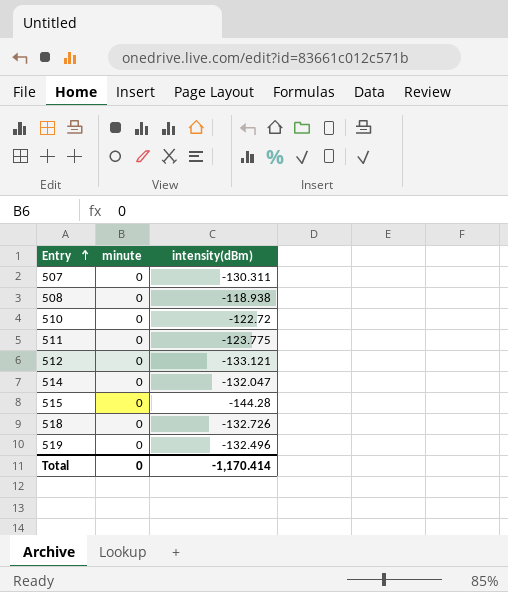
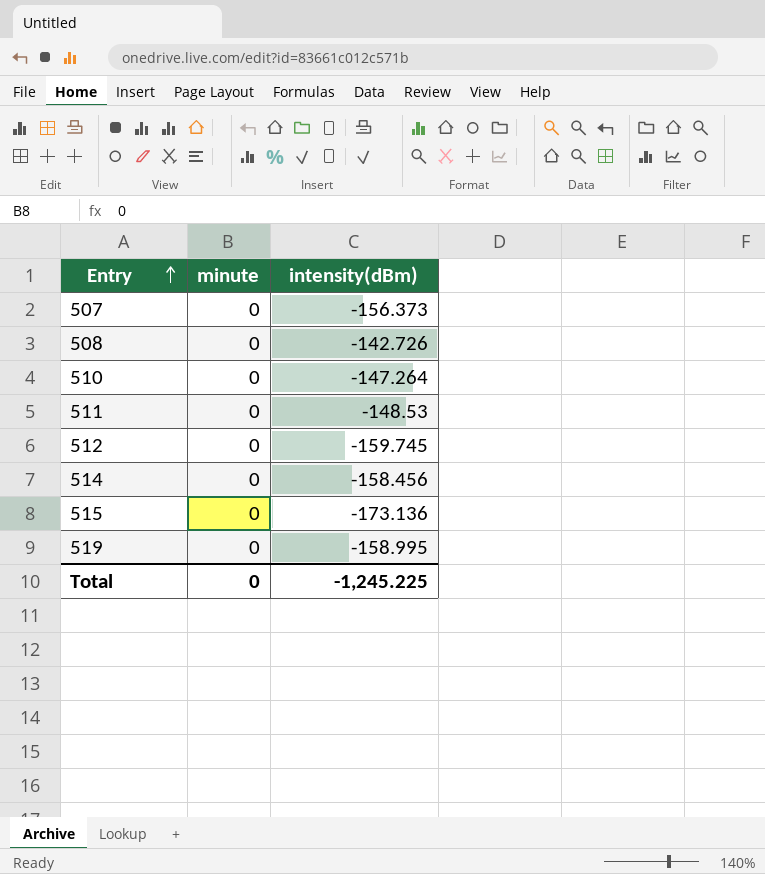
row 518: 0 | -132.726 -> none
507 | intensity(dBm): -130.311 -> -156.373
508 | intensity(dBm): -118.938 -> -142.726
510 | intensity(dBm): -122.72 -> -147.264
511 | intensity(dBm): -123.775 -> -148.53
512 | intensity(dBm): -133.121 -> -159.745
514 | intensity(dBm): -132.047 -> -158.456
515 | intensity(dBm): -144.28 -> -173.136
519 | intensity(dBm): -132.496 -> -158.995
Total | intensity(dBm): -1,170.414 -> -1,245.225

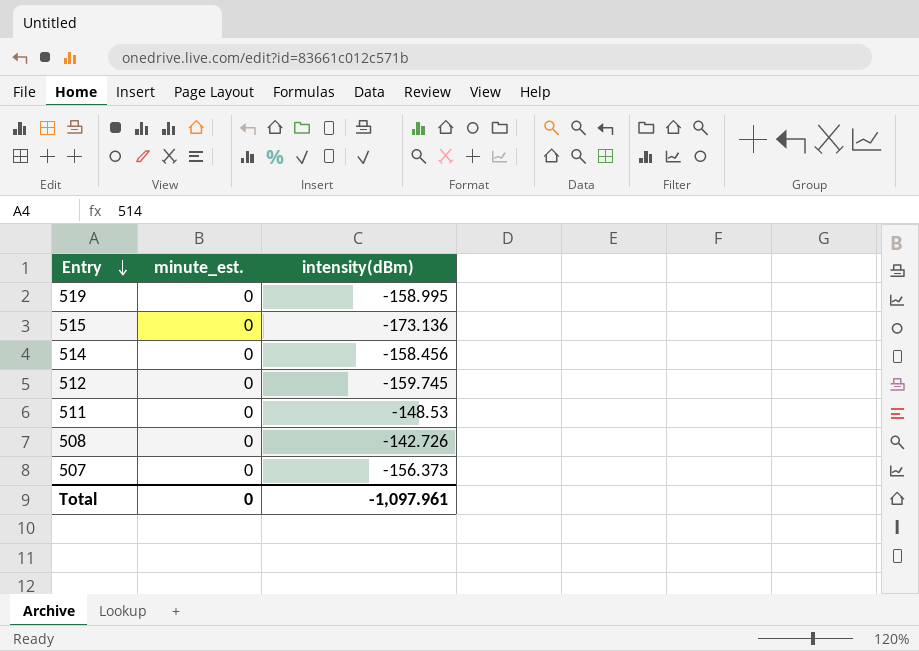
row order: Entry ascending -> Entry descending
column name: minute -> minute_est.
row 510: 0 | -147.264 -> none
Total | intensity(dBm): -1,245.225 -> -1,097.961

